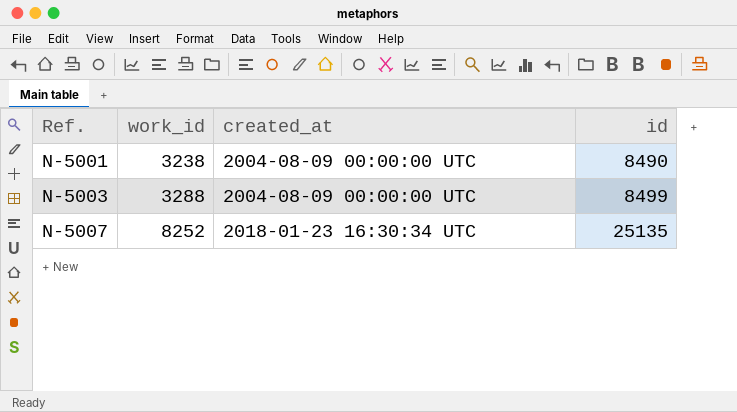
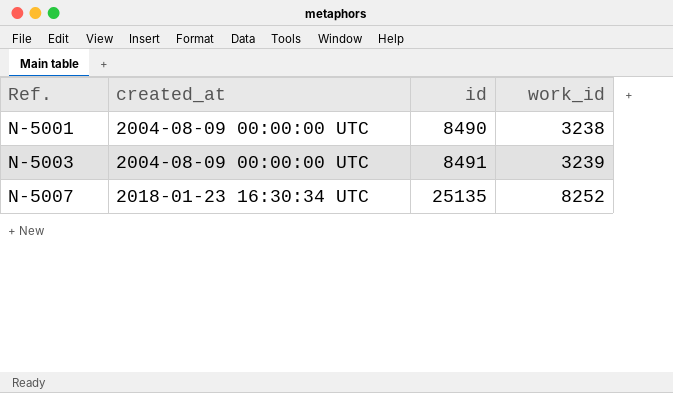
column work_id | position: 2 -> 4
N-5003 | id: 8499 -> 8491
N-5003 | work_id: 3288 -> 3239

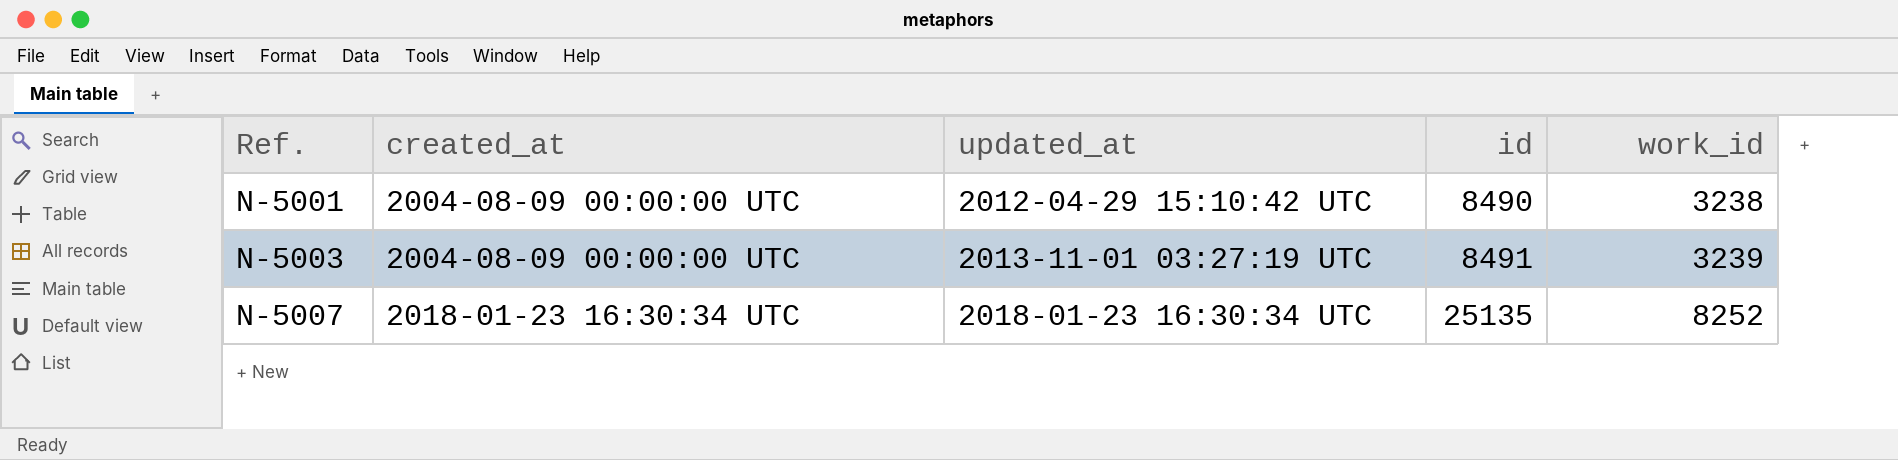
column updated_at | position: none -> 3

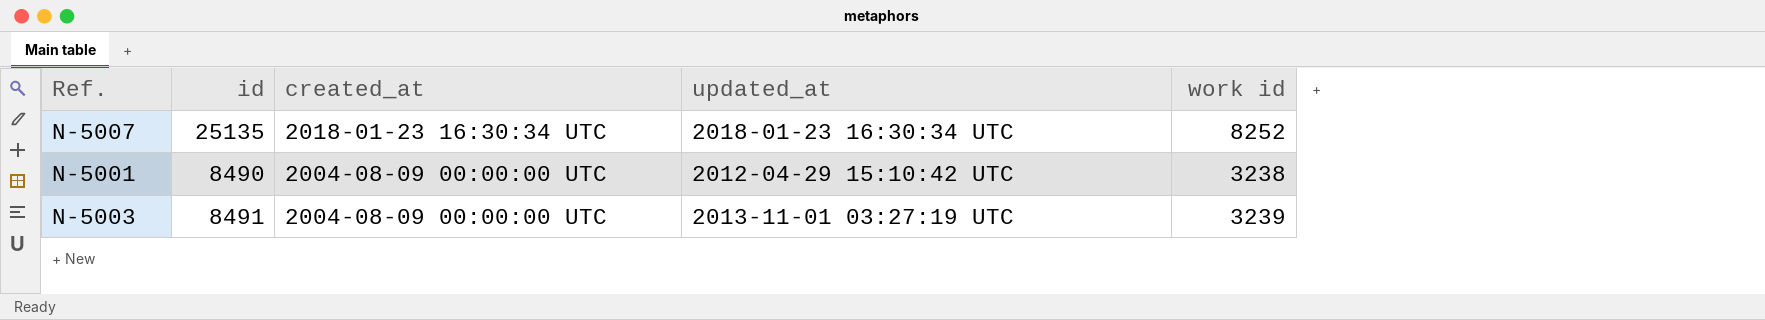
row order: Ref. ascending -> created_at descending
column id | position: 4 -> 2
column name: work_id -> work id

